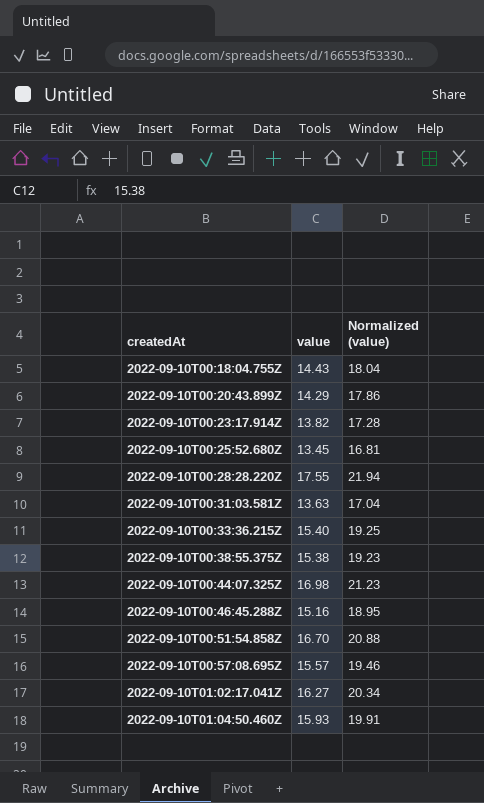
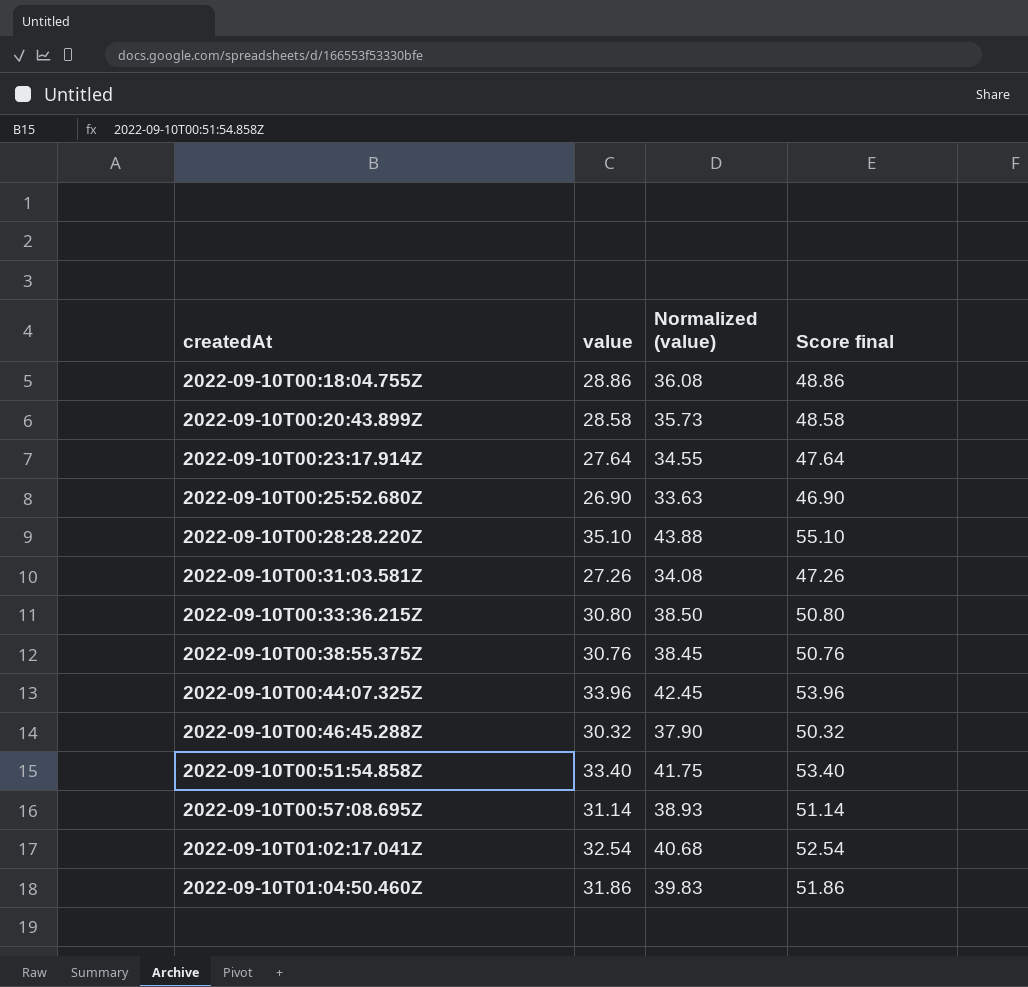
column Score final | formula: none -> [value] + 20
2022-09-10T00:18:04.755Z | value: 14.43 -> 28.86
2022-09-10T00:18:04.755Z | Normalized (value): 18.04 -> 36.08
2022-09-10T00:20:43.899Z | value: 14.29 -> 28.58
2022-09-10T00:20:43.899Z | Normalized (value): 17.86 -> 35.73
2022-09-10T00:23:17.914Z | value: 13.82 -> 27.64
2022-09-10T00:23:17.914Z | Normalized (value): 17.28 -> 34.55
2022-09-10T00:25:52.680Z | value: 13.45 -> 26.90
2022-09-10T00:25:52.680Z | Normalized (value): 16.81 -> 33.63
2022-09-10T00:28:28.220Z | value: 17.55 -> 35.10
2022-09-10T00:28:28.220Z | Normalized (value): 21.94 -> 43.88
2022-09-10T00:31:03.581Z | value: 13.63 -> 27.26
2022-09-10T00:31:03.581Z | Normalized (value): 17.04 -> 34.08
2022-09-10T00:33:36.215Z | value: 15.40 -> 30.80
2022-09-10T00:33:36.215Z | Normalized (value): 19.25 -> 38.50
2022-09-10T00:38:55.375Z | value: 15.38 -> 30.76
2022-09-10T00:38:55.375Z | Normalized (value): 19.23 -> 38.45
2022-09-10T00:44:07.325Z | value: 16.98 -> 33.96
2022-09-10T00:44:07.325Z | Normalized (value): 21.23 -> 42.45
2022-09-10T00:46:45.288Z | value: 15.16 -> 30.32
2022-09-10T00:46:45.288Z | Normalized (value): 18.95 -> 37.90
2022-09-10T00:51:54.858Z | value: 16.70 -> 33.40
2022-09-10T00:51:54.858Z | Normalized (value): 20.88 -> 41.75
2022-09-10T00:57:08.695Z | value: 15.57 -> 31.14
2022-09-10T00:57:08.695Z | Normalized (value): 19.46 -> 38.93
2022-09-10T01:02:17.041Z | value: 16.27 -> 32.54
2022-09-10T01:02:17.041Z | Normalized (value): 20.34 -> 40.68
2022-09-10T01:04:50.460Z | value: 15.93 -> 31.86
2022-09-10T01:04:50.460Z | Normalized (value): 19.91 -> 39.83

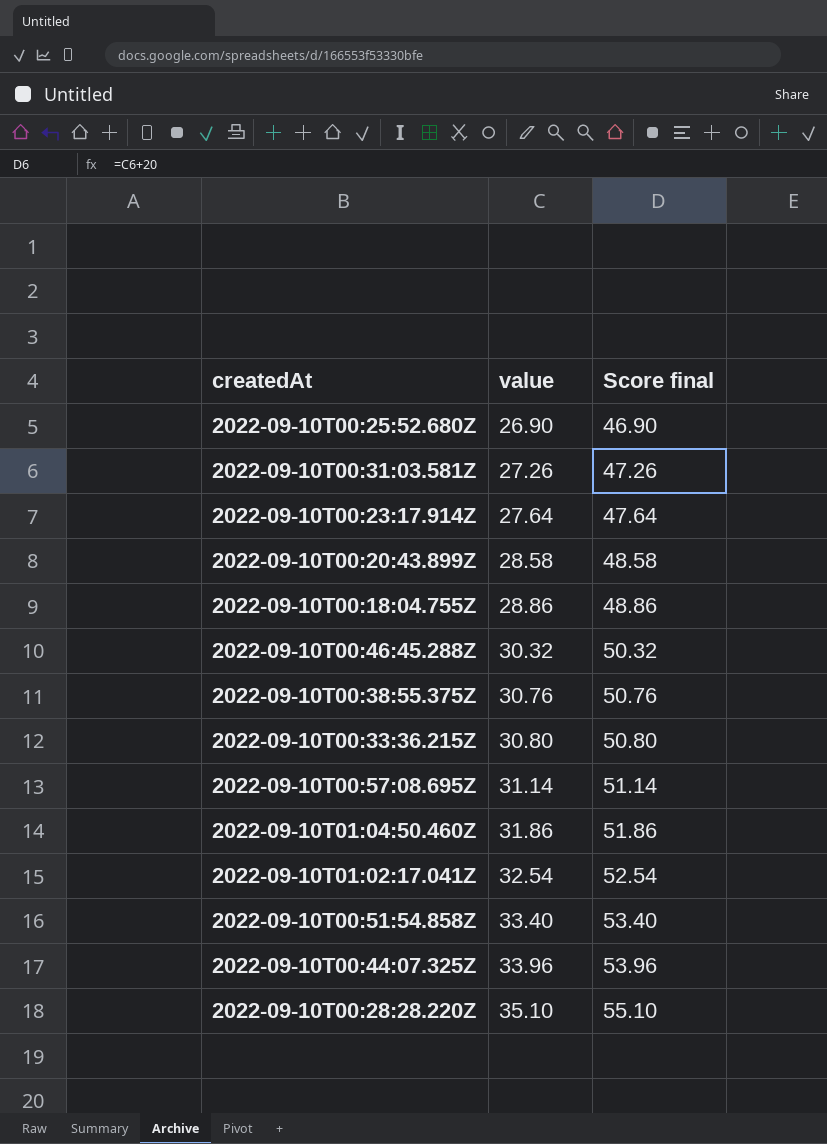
row order: createdAt ascending -> value ascending
column Normalized (value) | formula: [value] * 1.25 -> none

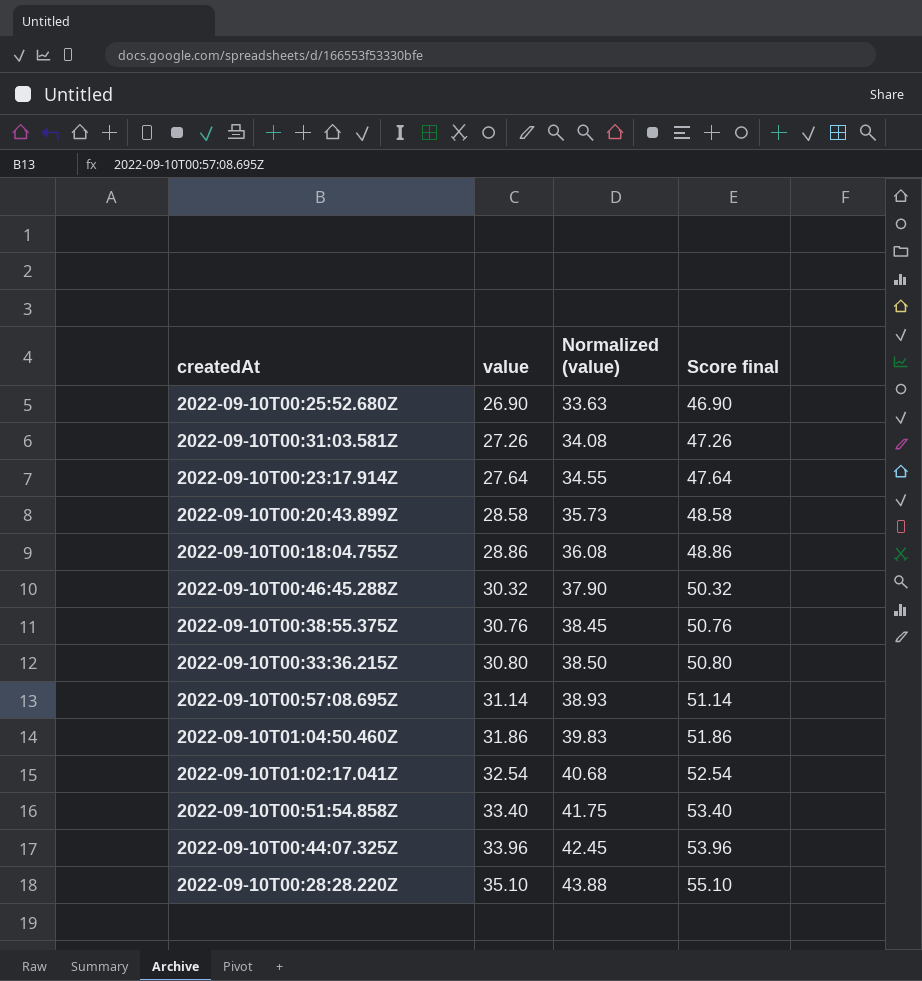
column Normalized (value) | formula: none -> [value] * 1.25

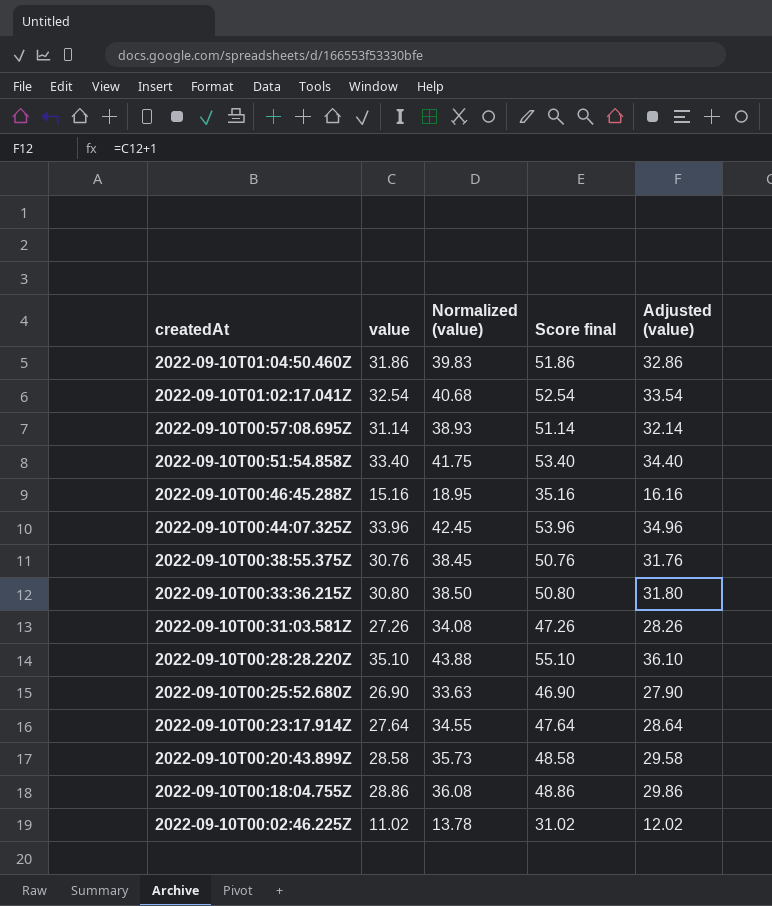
row order: value ascending -> createdAt descending
column Adjusted (value) | formula: none -> [value] + 1
2022-09-10T00:46:45.288Z | value: 30.32 -> 15.16
2022-09-10T00:46:45.288Z | Normalized (value): 37.90 -> 18.95
2022-09-10T00:46:45.288Z | Score final: 50.32 -> 35.16
row 2022-09-10T00:02:46.225Z: none -> 11.02 | 13.78 | 31.02 | 12.02

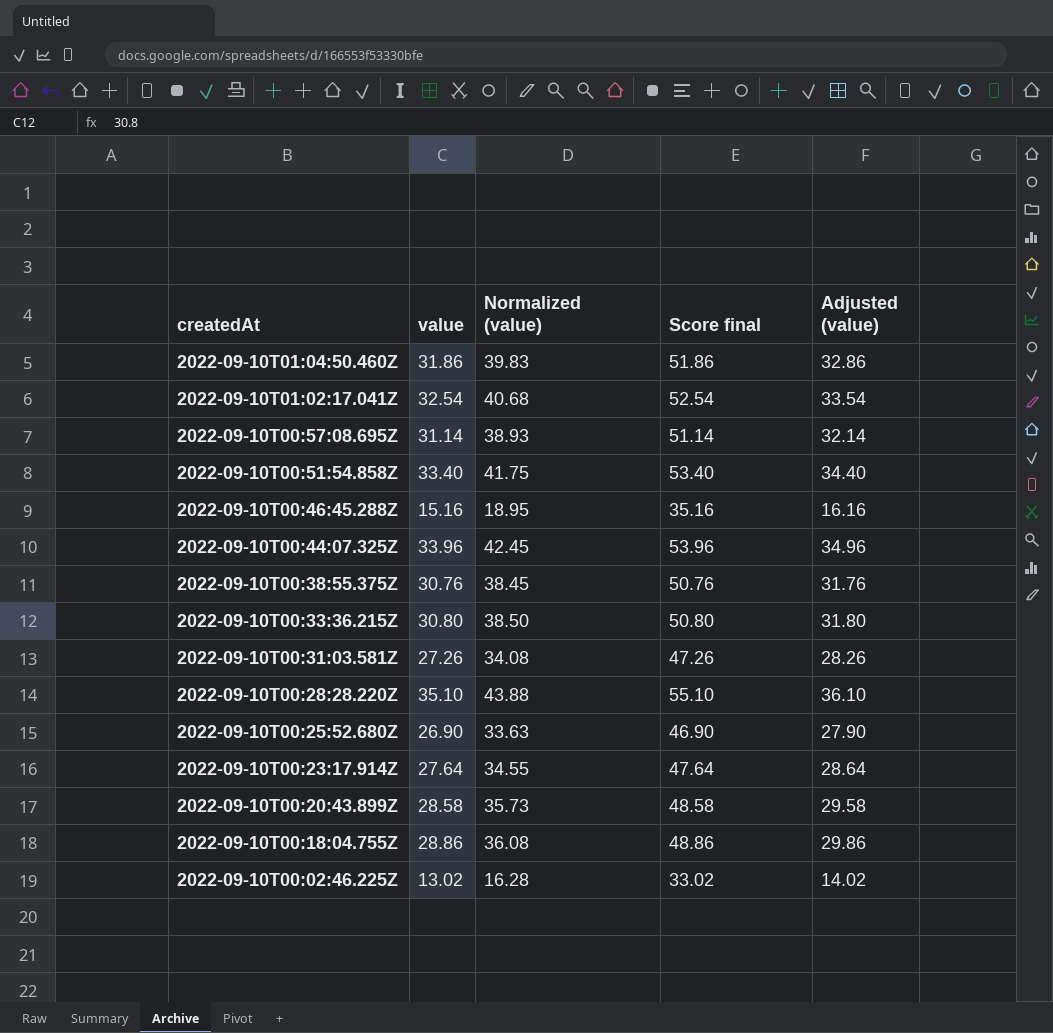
2022-09-10T00:02:46.225Z | value: 11.02 -> 13.02
2022-09-10T00:02:46.225Z | Normalized (value): 13.78 -> 16.28
2022-09-10T00:02:46.225Z | Score final: 31.02 -> 33.02
2022-09-10T00:02:46.225Z | Adjusted (value): 12.02 -> 14.02

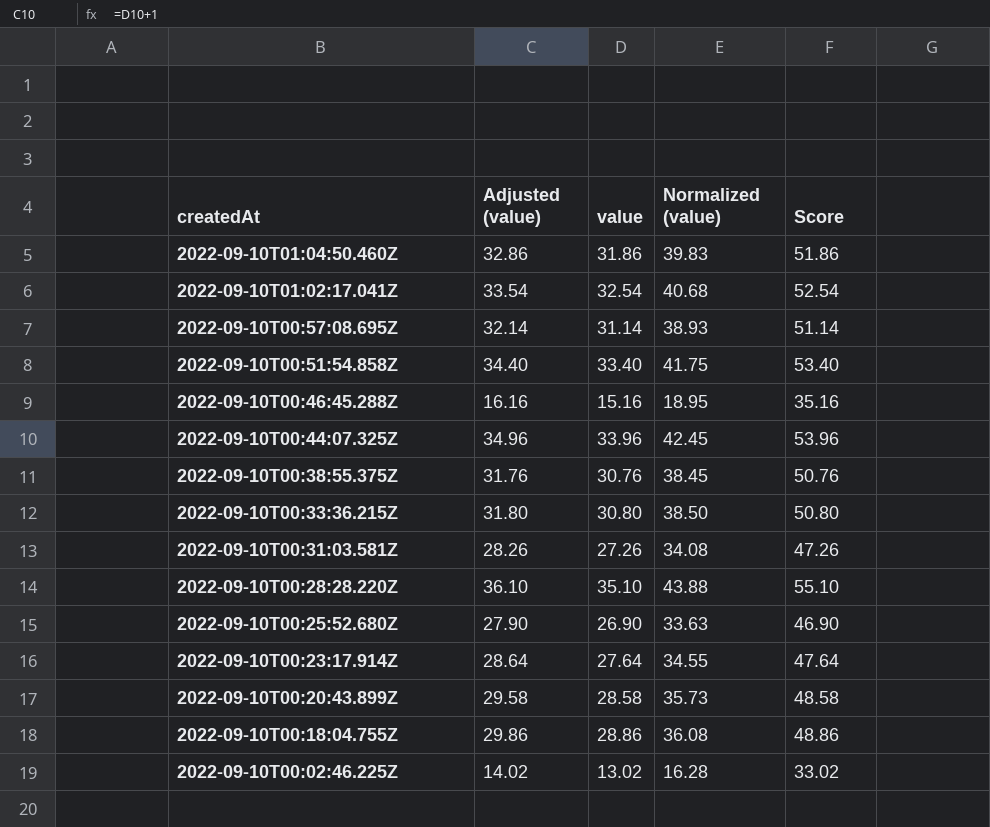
column Adjusted (value) | position: 5 -> 2
column name: Score final -> Score

